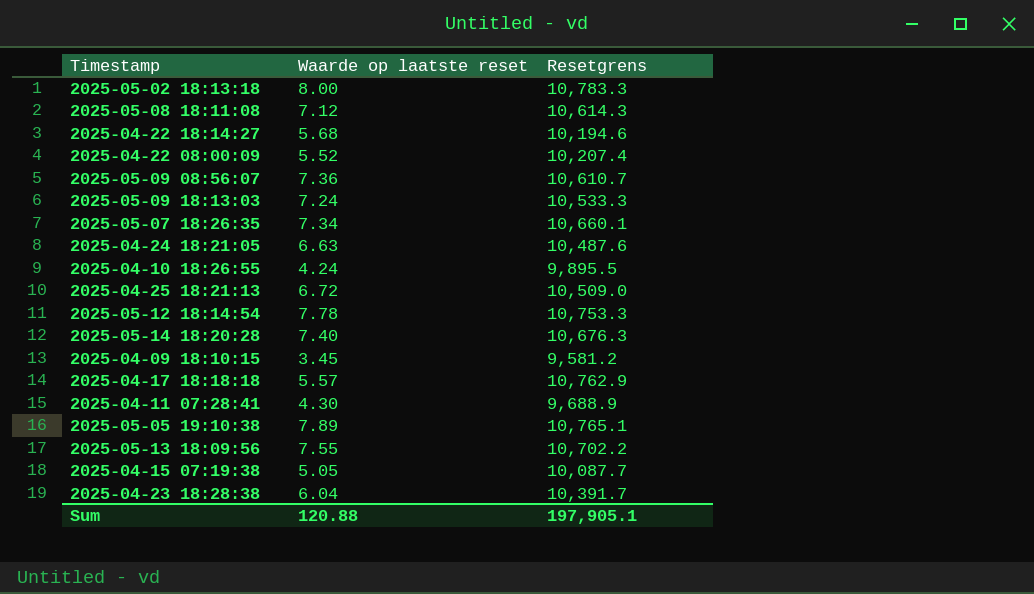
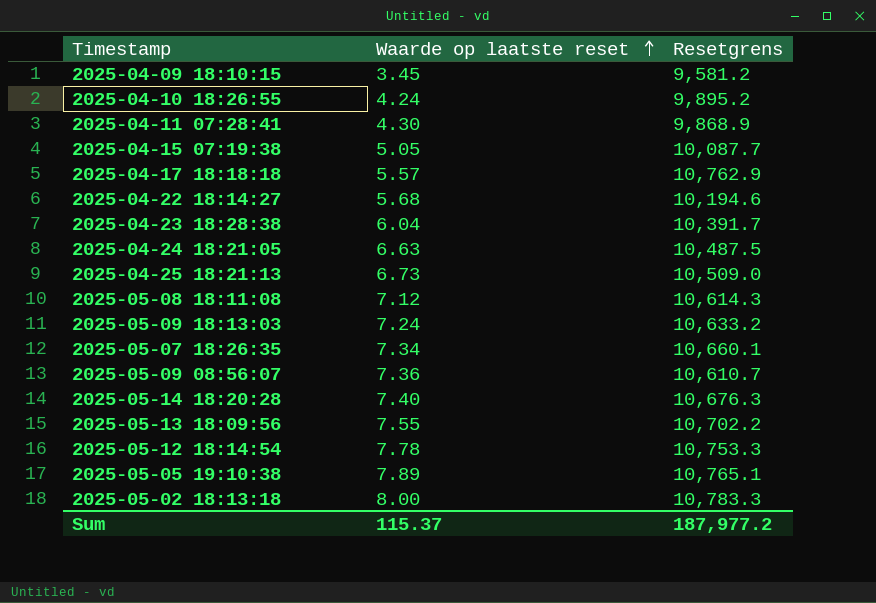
row order: none -> Waarde op laatste reset ascending
row 2025-04-22 08:00:09: 5.52 | 10,207.4 -> none
2025-04-10 18:26:55 | Resetgrens: 9,895.5 -> 9,895.2
2025-04-11 07:28:41 | Resetgrens: 9,688.9 -> 9,868.9
2025-04-24 18:21:05 | Resetgrens: 10,487.6 -> 10,487.5
2025-04-25 18:21:13 | Waarde op laatste reset: 6.72 -> 6.73
2025-05-09 18:13:03 | Resetgrens: 10,533.3 -> 10,633.2
Sum | Waarde op laatste reset: 120.88 -> 115.37
Sum | Resetgrens: 197,905.1 -> 187,977.2

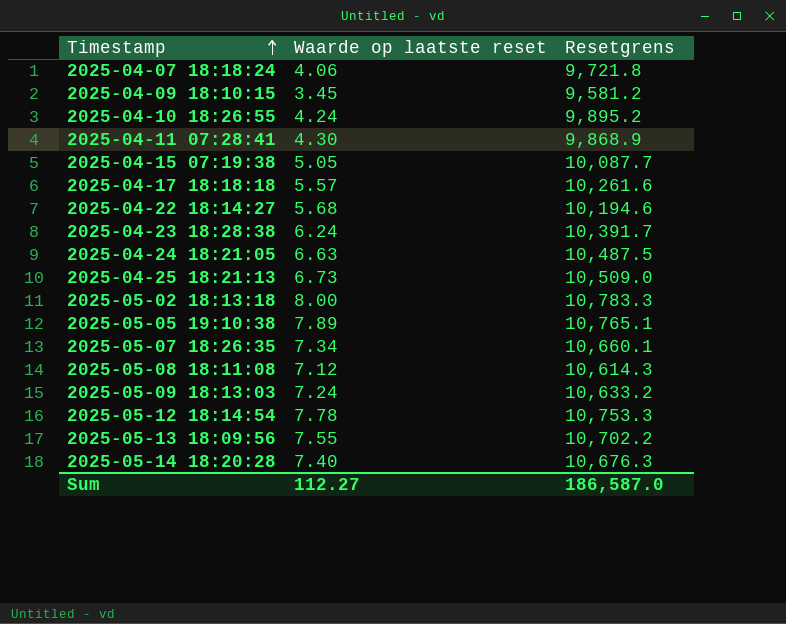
row order: Waarde op laatste reset ascending -> Timestamp ascending
row 2025-05-09 08:56:07: 7.36 | 10,610.7 -> none
row 2025-04-07 18:18:24: none -> 4.06 | 9,721.8
2025-04-17 18:18:18 | Resetgrens: 10,762.9 -> 10,261.6
2025-04-23 18:28:38 | Waarde op laatste reset: 6.04 -> 6.24
Sum | Waarde op laatste reset: 115.37 -> 112.27
Sum | Resetgrens: 187,977.2 -> 186,587.0

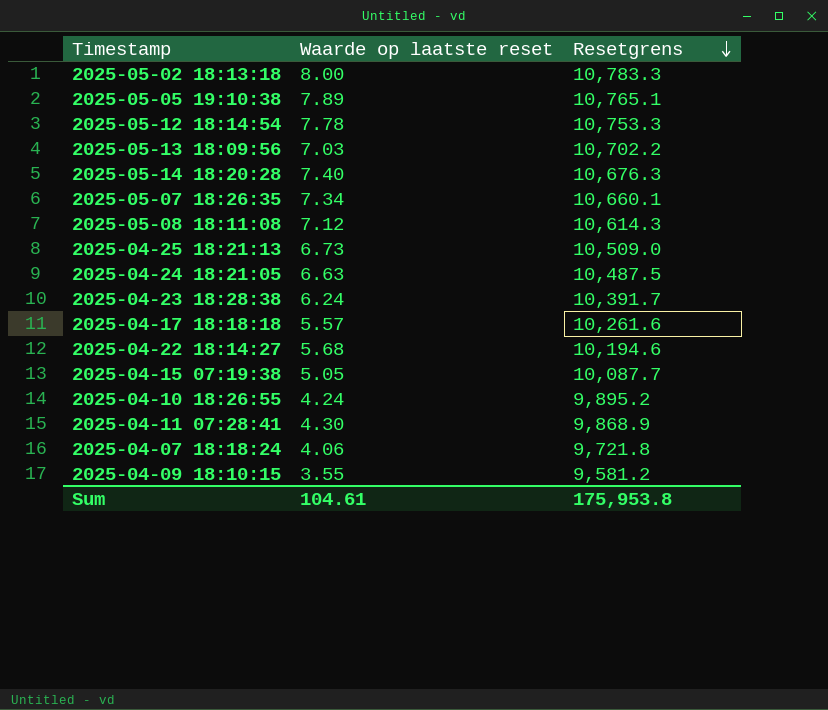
row order: Timestamp ascending -> Resetgrens descending
row 2025-05-09 18:13:03: 7.24 | 10,633.2 -> none
2025-05-13 18:09:56 | Waarde op laatste reset: 7.55 -> 7.03
2025-04-09 18:10:15 | Waarde op laatste reset: 3.45 -> 3.55
Sum | Waarde op laatste reset: 112.27 -> 104.61
Sum | Resetgrens: 186,587.0 -> 175,953.8

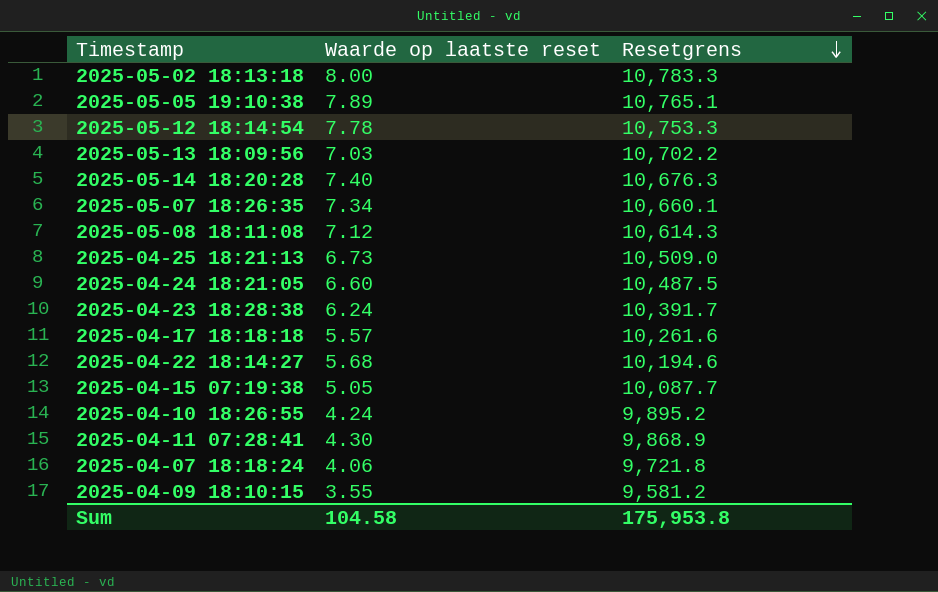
2025-04-24 18:21:05 | Waarde op laatste reset: 6.63 -> 6.60
Sum | Waarde op laatste reset: 104.61 -> 104.58

